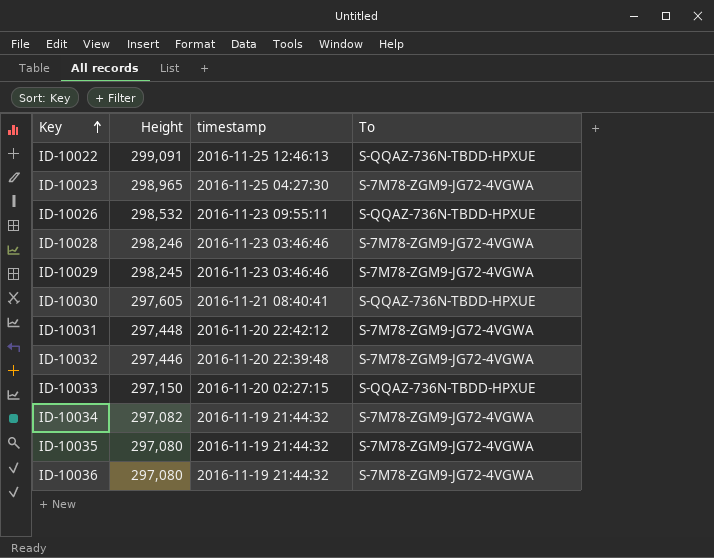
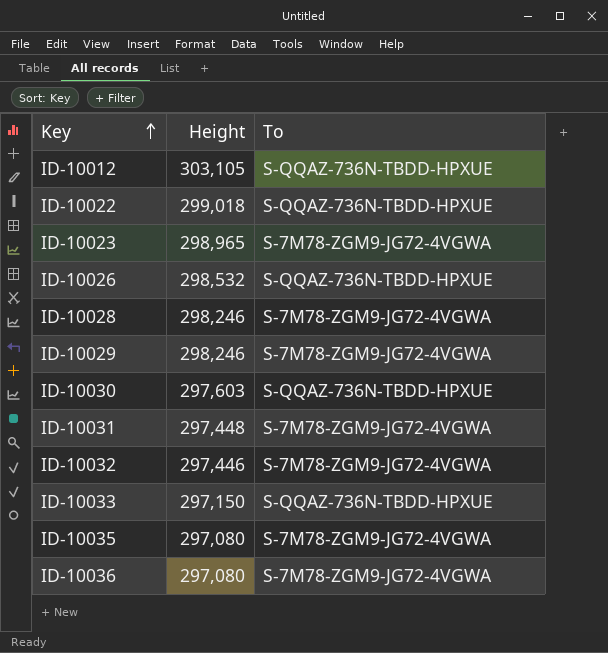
column timestamp | position: 3 -> none
row ID-10034: 297,082 | 2016-11-19 21:44:32 | S-7M78-ZGM9-JG72-4VGWA -> none
row ID-10012: none -> 303,105 | S-QQAZ-736N-TBDD-HPXUE
ID-10022 | Height: 299,091 -> 299,018
ID-10029 | Height: 298,245 -> 298,246
ID-10030 | Height: 297,605 -> 297,603

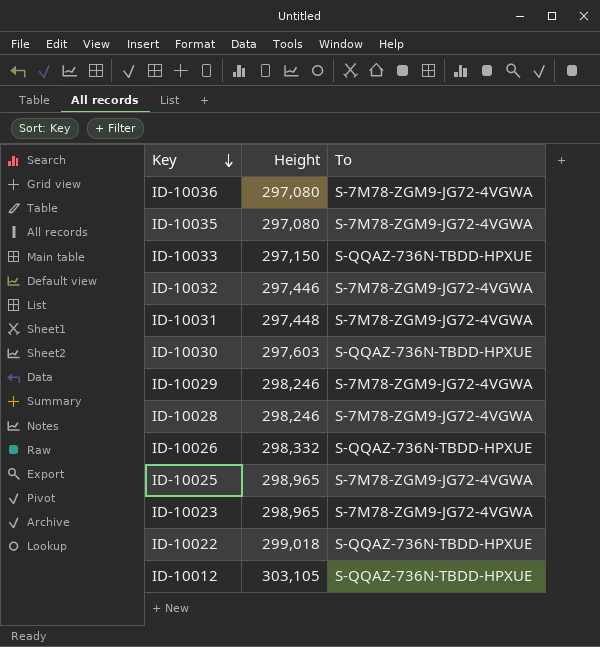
row order: Key ascending -> Key descending
ID-10026 | Height: 298,532 -> 298,332
row ID-10025: none -> 298,965 | S-7M78-ZGM9-JG72-4VGWA

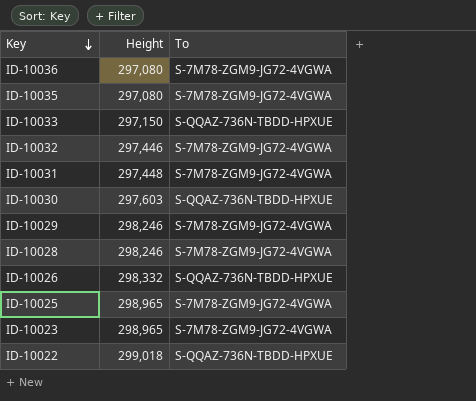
row ID-10012: 303,105 | S-QQAZ-736N-TBDD-HPXUE -> none

